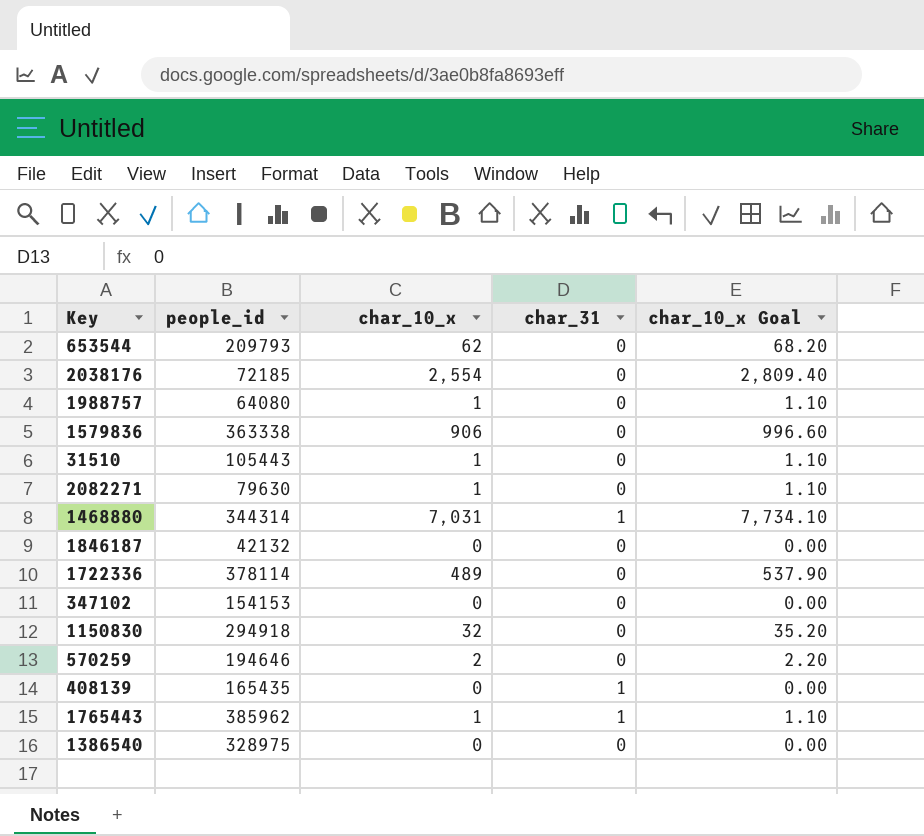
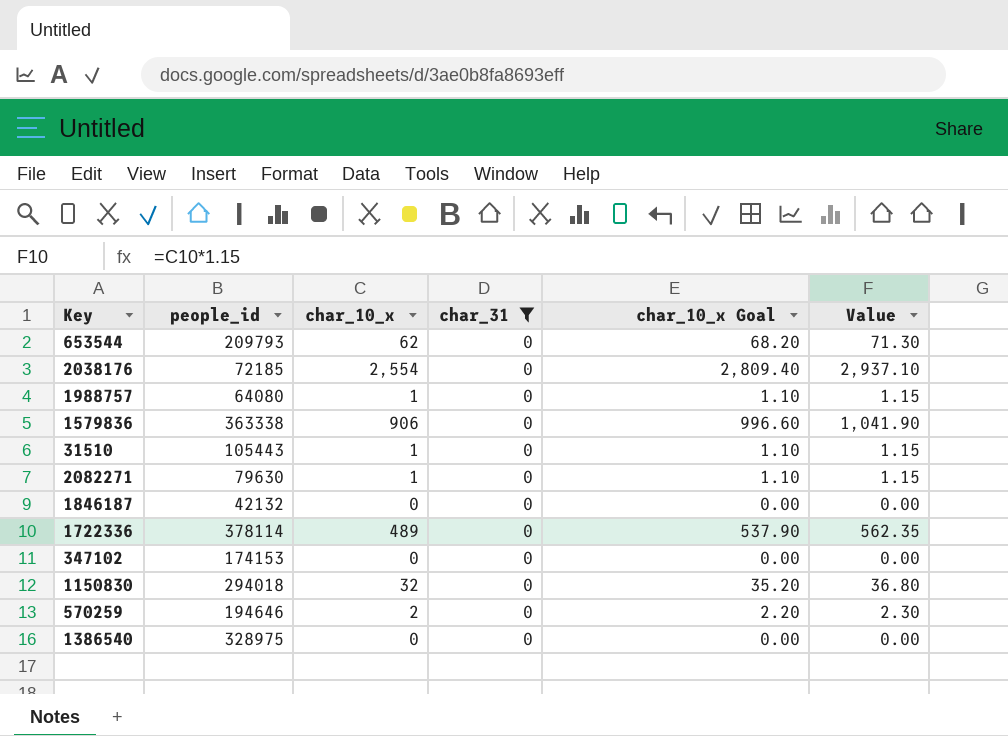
filter: none -> char_31 = 0
column Value | formula: none -> [char_10_x] * 1.15
347102 | people_id: 154153 -> 174153
1150830 | people_id: 294918 -> 294018

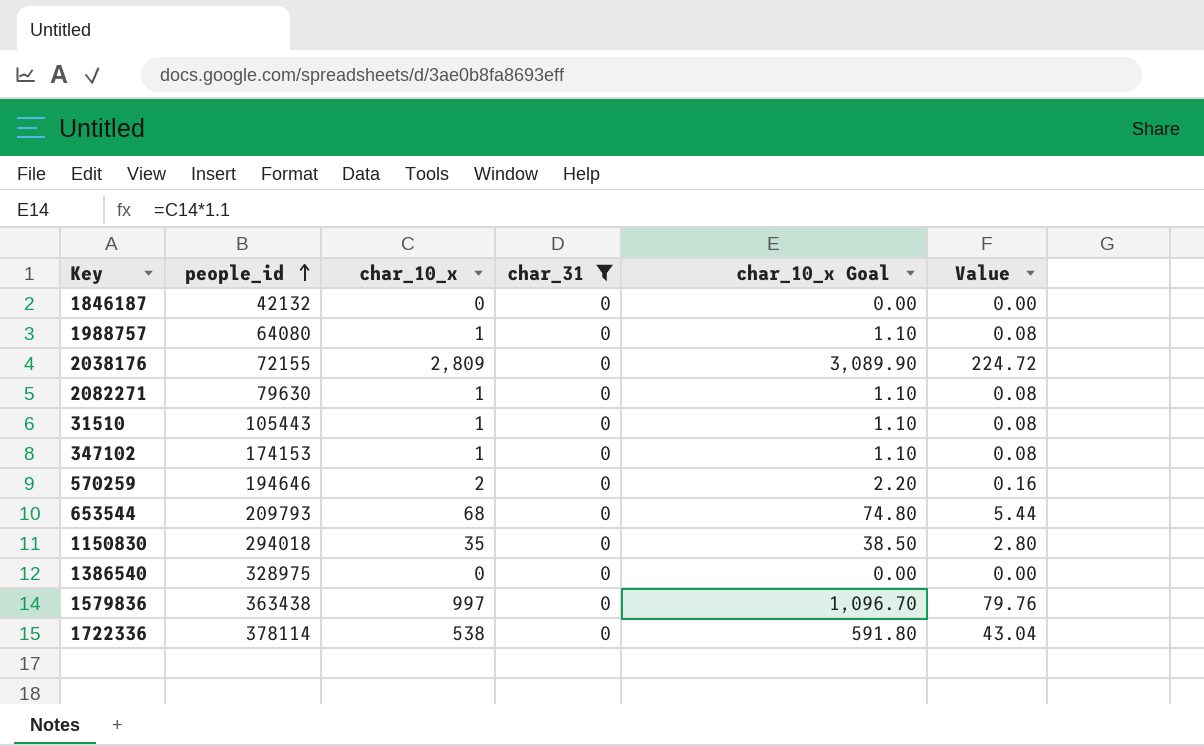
row order: none -> people_id ascending
column Value | formula: [char_10_x] * 1.15 -> [char_10_x] * 0.08
2038176 | people_id: 72185 -> 72155
2038176 | char_10_x: 2,554 -> 2,809
2038176 | char_10_x Goal: 2,809.40 -> 3,089.90
347102 | char_10_x: 0 -> 1
347102 | char_10_x Goal: 0.00 -> 1.10
653544 | char_10_x: 62 -> 68
653544 | char_10_x Goal: 68.20 -> 74.80
1150830 | char_10_x: 32 -> 35
1150830 | char_10_x Goal: 35.20 -> 38.50
1579836 | people_id: 363338 -> 363438
1579836 | char_10_x: 906 -> 997
1579836 | char_10_x Goal: 996.60 -> 1,096.70
1722336 | char_10_x: 489 -> 538
1722336 | char_10_x Goal: 537.90 -> 591.80

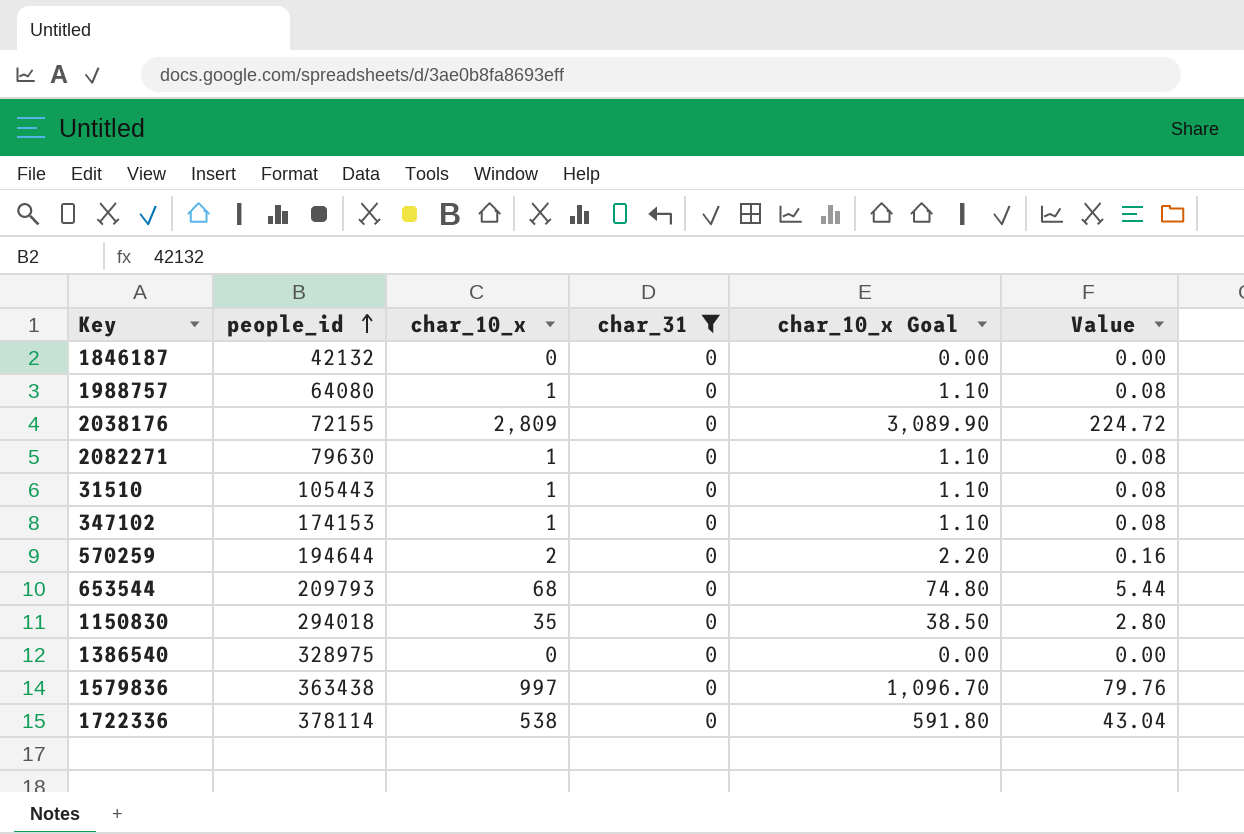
570259 | people_id: 194646 -> 194644

